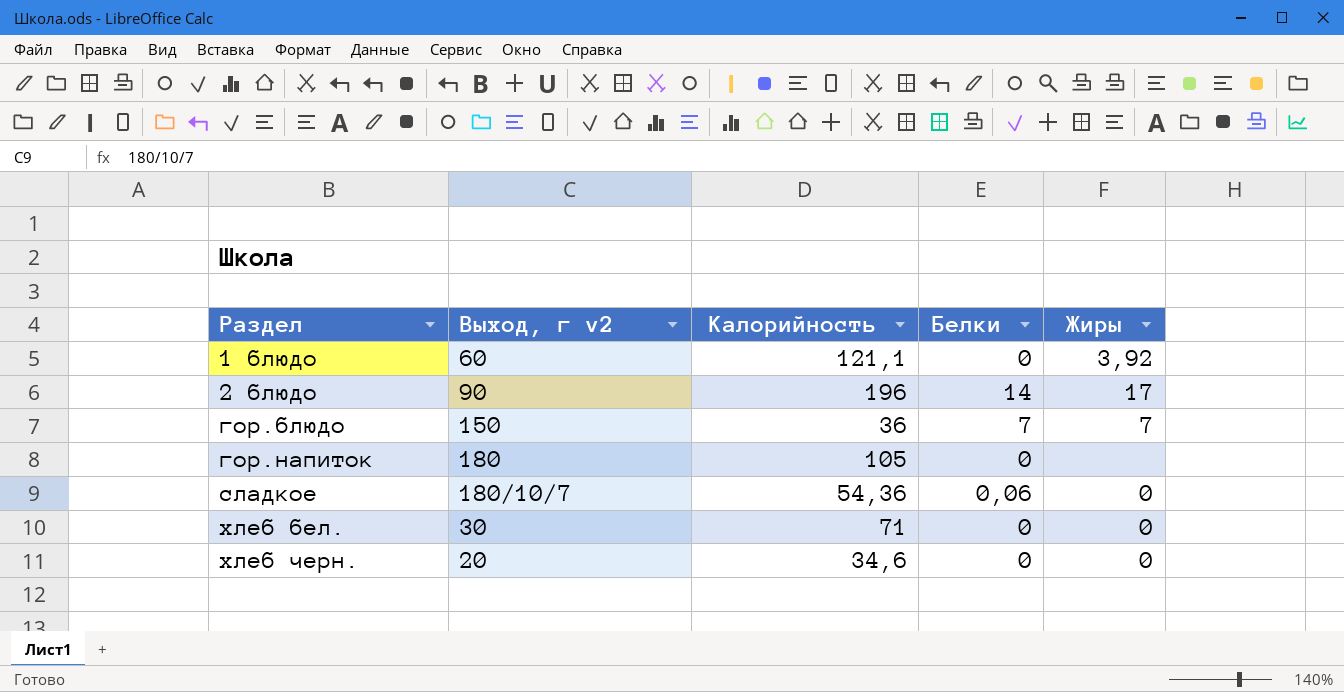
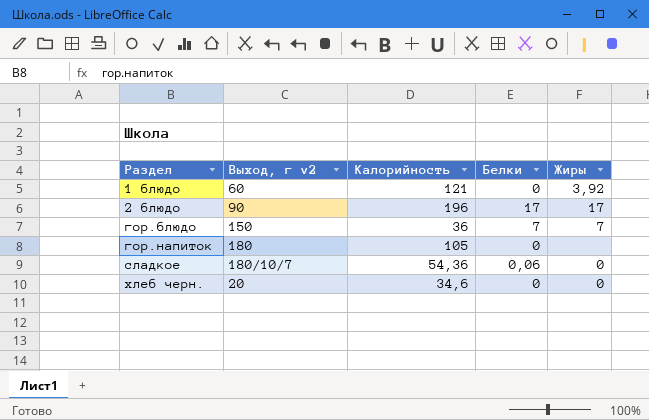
row хлеб бел.: 30 | 71 | 0 | 0 -> none
1 блюдо | Калорийность: 121,1 -> 121
2 блюдо | Белки: 14 -> 17

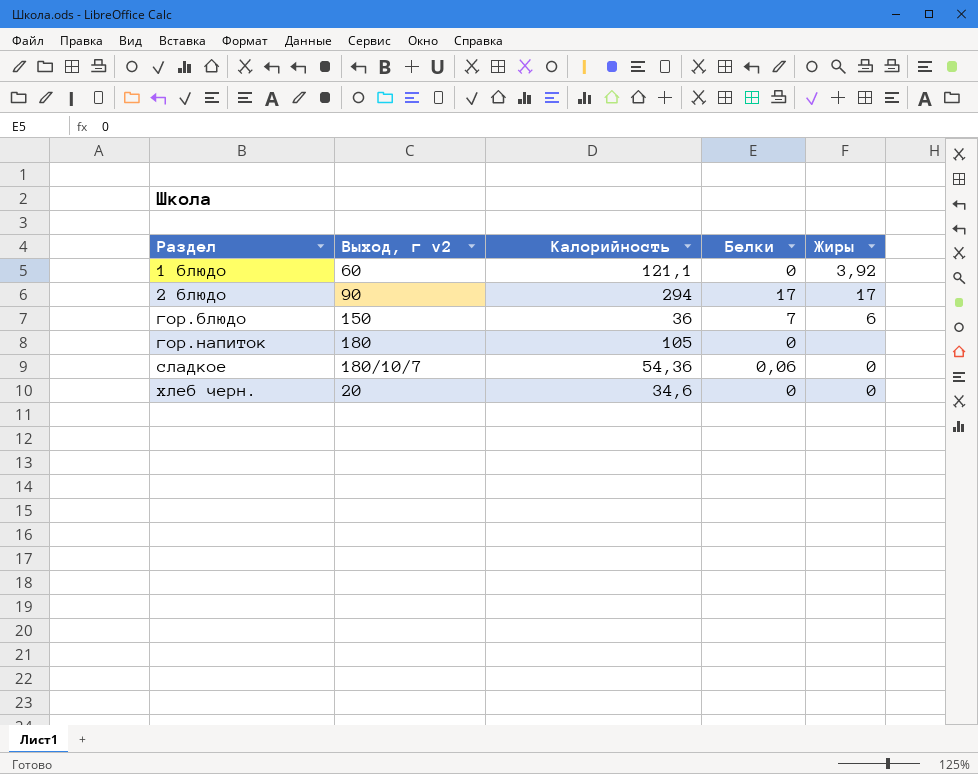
1 блюдо | Калорийность: 121 -> 121,1
2 блюдо | Калорийность: 196 -> 294
гор.блюдо | Жиры: 7 -> 6

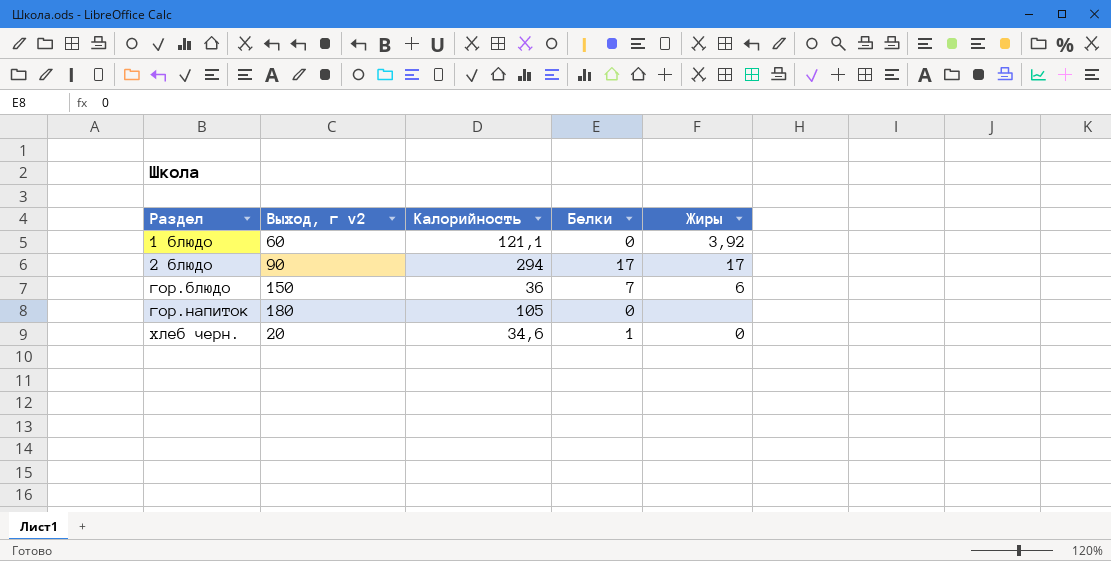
row сладкое: 180/10/7 | 54,36 | 0,06 | 0 -> none
хлеб черн. | Белки: 0 -> 1

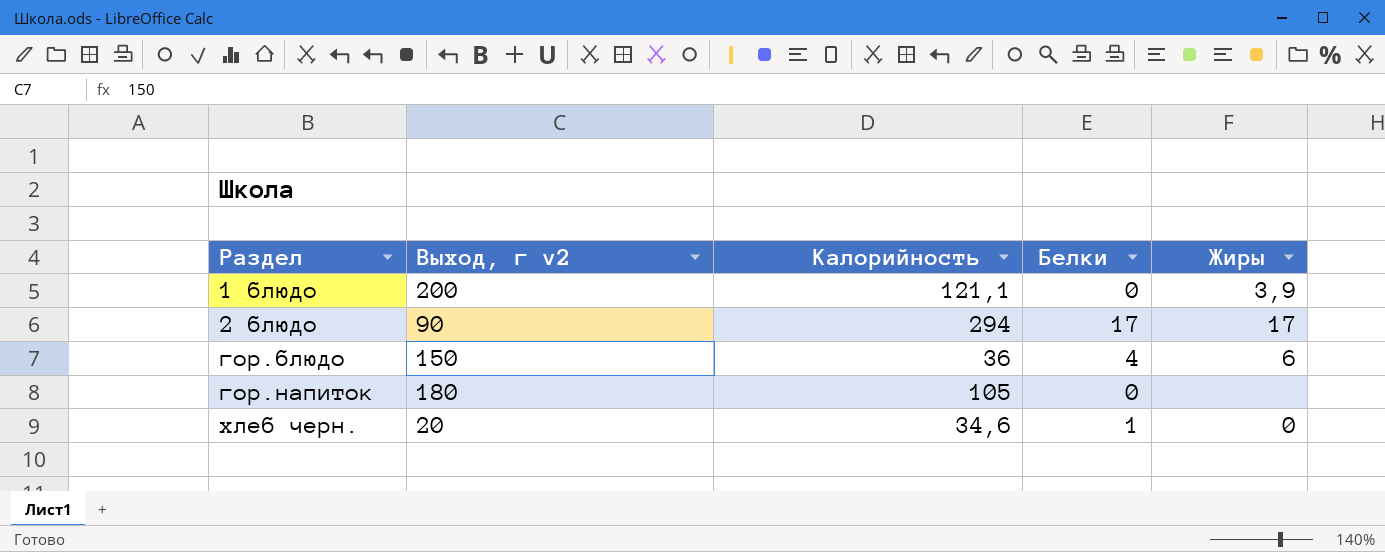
1 блюдо | Выход, г v2: 60 -> 200
1 блюдо | Жиры: 3,92 -> 3,9
гор.блюдо | Белки: 7 -> 4

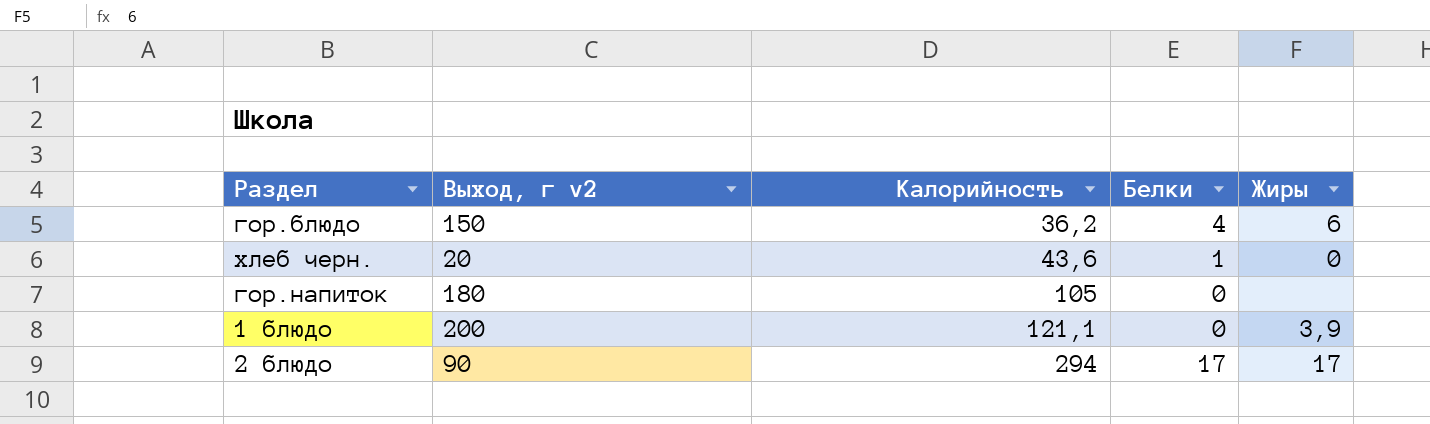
row order: Раздел ascending -> Калорийность ascending
гор.блюдо | Калорийность: 36 -> 36,2
хлеб черн. | Калорийность: 34,6 -> 43,6

